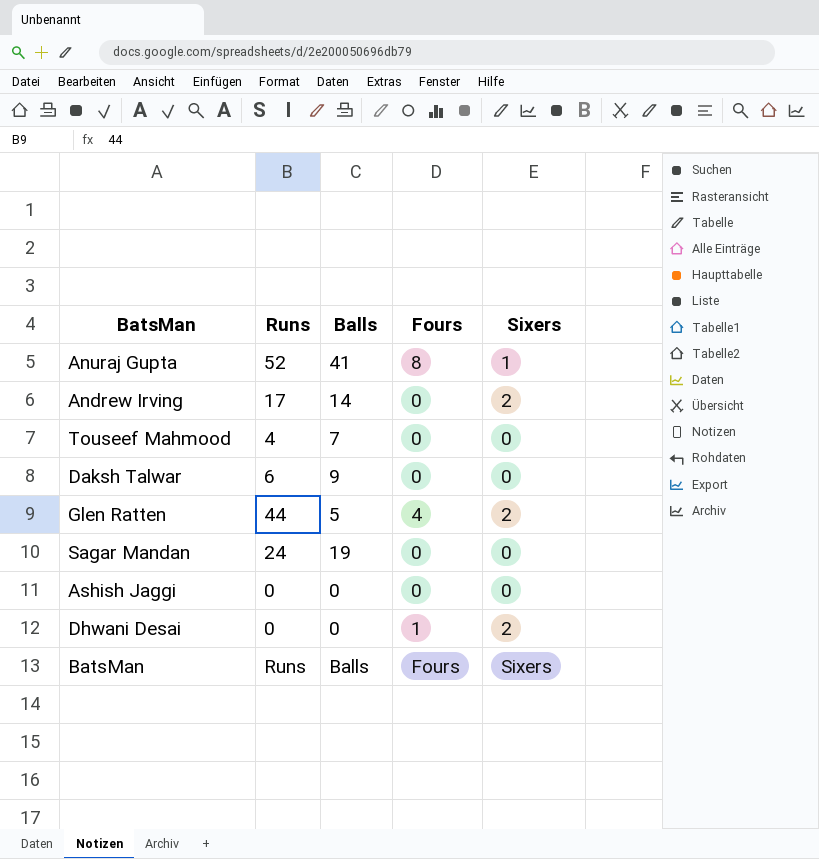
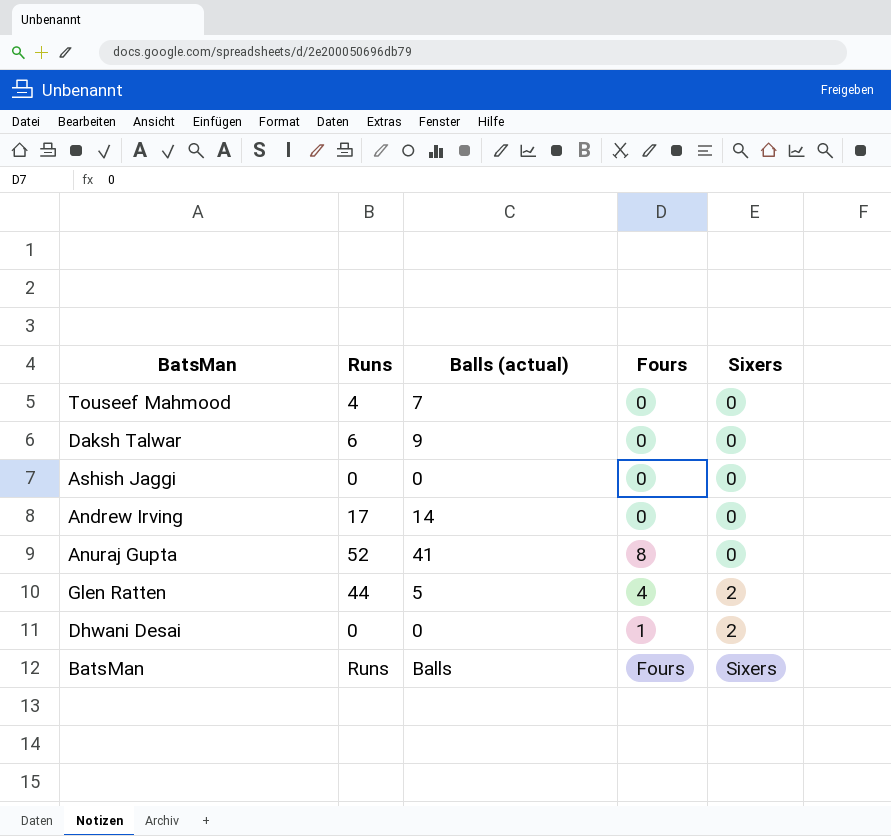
row order: none -> Sixers ascending
column name: Balls -> Balls (actual)
row Sagar Mandan: 24 | 19 | 0 | 0 -> none
Andrew Irving | Sixers: 2 -> 0
Anuraj Gupta | Sixers: 1 -> 0

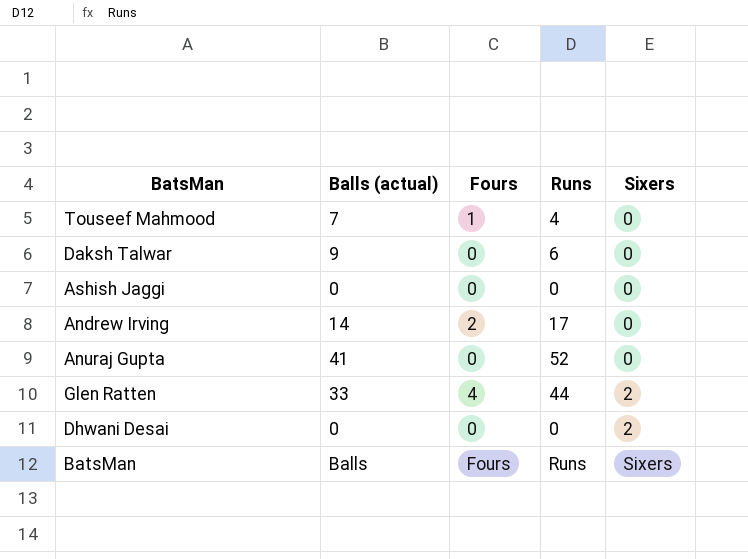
column Runs | position: 2 -> 4
Touseef Mahmood | Fours: 0 -> 1
Andrew Irving | Fours: 0 -> 2
Anuraj Gupta | Fours: 8 -> 0
Glen Ratten | Balls (actual): 5 -> 33
Dhwani Desai | Fours: 1 -> 0

